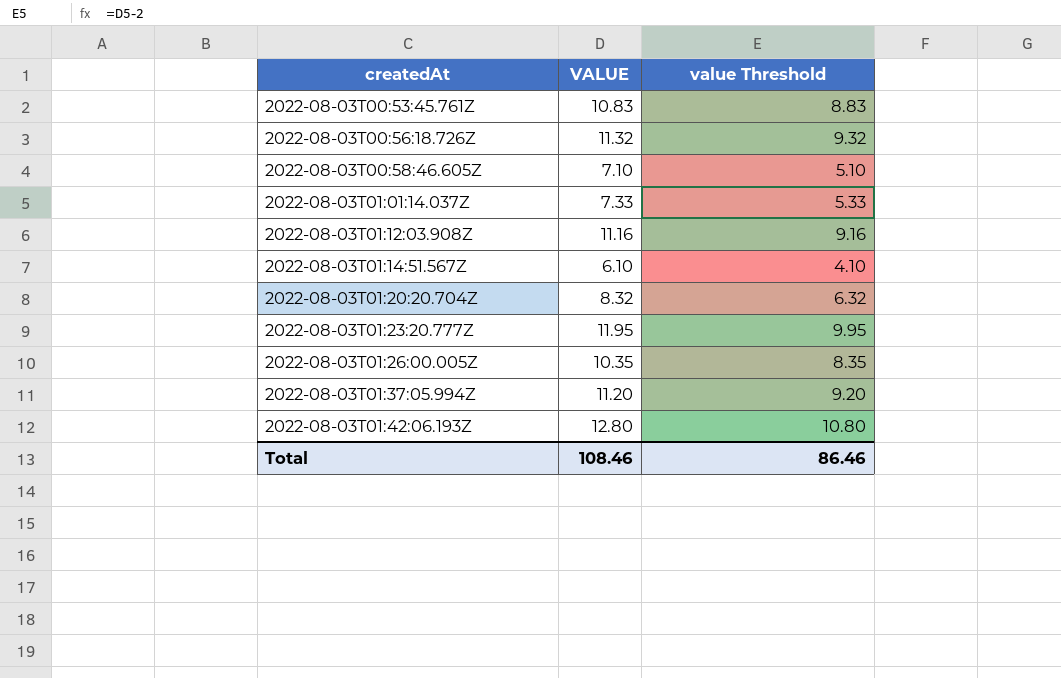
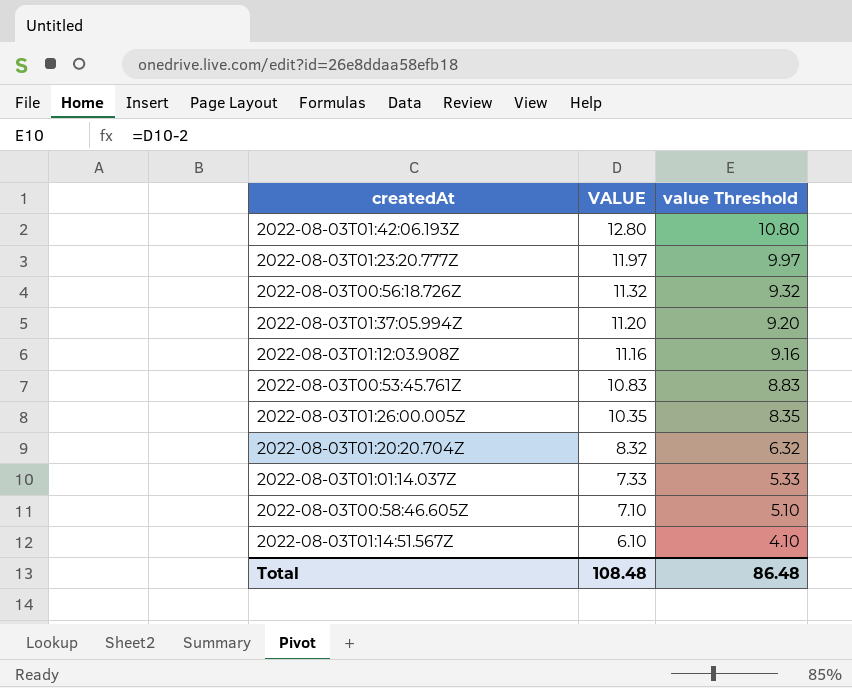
row order: createdAt ascending -> VALUE descending
2022-08-03T01:23:20.777Z | VALUE: 11.95 -> 11.97
2022-08-03T01:23:20.777Z | value Threshold: 9.95 -> 9.97
Total | VALUE: 108.46 -> 108.48
Total | value Threshold: 86.46 -> 86.48

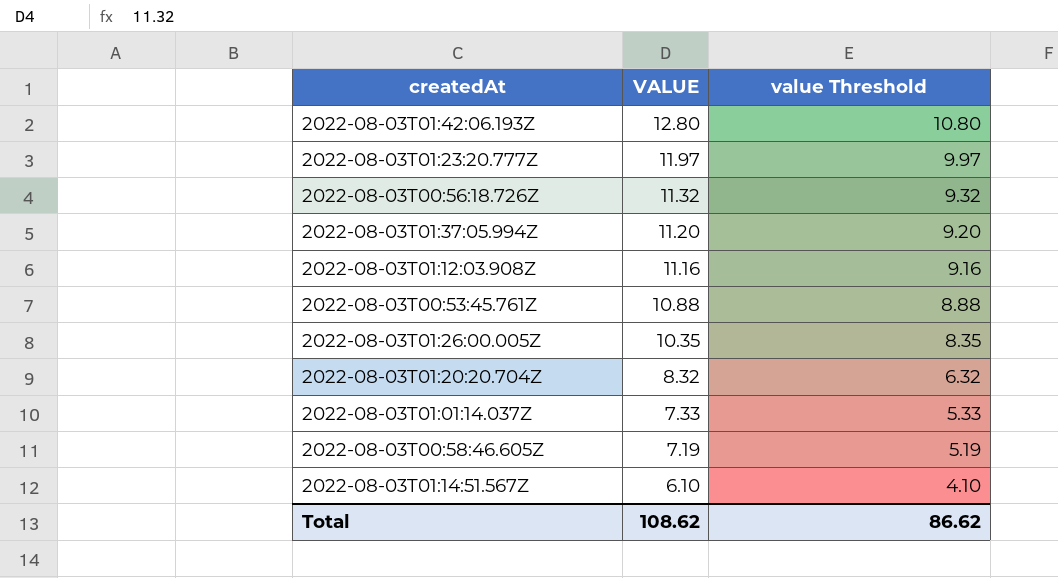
2022-08-03T00:53:45.761Z | VALUE: 10.83 -> 10.88
2022-08-03T00:53:45.761Z | value Threshold: 8.83 -> 8.88
2022-08-03T00:58:46.605Z | VALUE: 7.10 -> 7.19
2022-08-03T00:58:46.605Z | value Threshold: 5.10 -> 5.19
Total | VALUE: 108.48 -> 108.62
Total | value Threshold: 86.48 -> 86.62

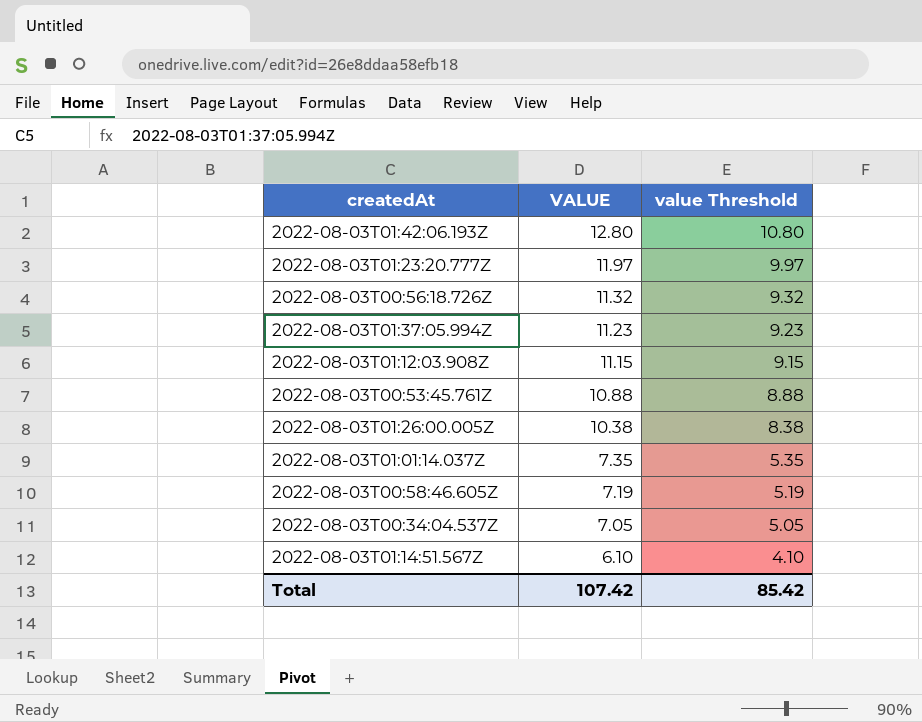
row 2022-08-03T01:20:20.704Z: 8.32 | 6.32 -> none
2022-08-03T01:37:05.994Z | VALUE: 11.20 -> 11.23
2022-08-03T01:37:05.994Z | value Threshold: 9.20 -> 9.23
2022-08-03T01:12:03.908Z | VALUE: 11.16 -> 11.15
2022-08-03T01:12:03.908Z | value Threshold: 9.16 -> 9.15
2022-08-03T01:26:00.005Z | VALUE: 10.35 -> 10.38
2022-08-03T01:26:00.005Z | value Threshold: 8.35 -> 8.38
2022-08-03T01:01:14.037Z | VALUE: 7.33 -> 7.35
2022-08-03T01:01:14.037Z | value Threshold: 5.33 -> 5.35
row 2022-08-03T00:34:04.537Z: none -> 7.05 | 5.05
Total | VALUE: 108.62 -> 107.42
Total | value Threshold: 86.62 -> 85.42

